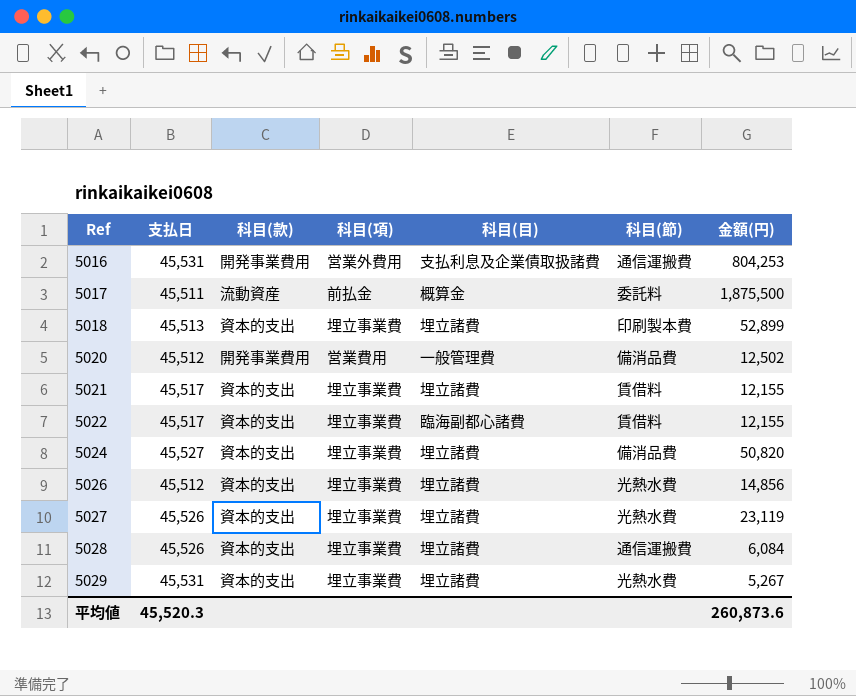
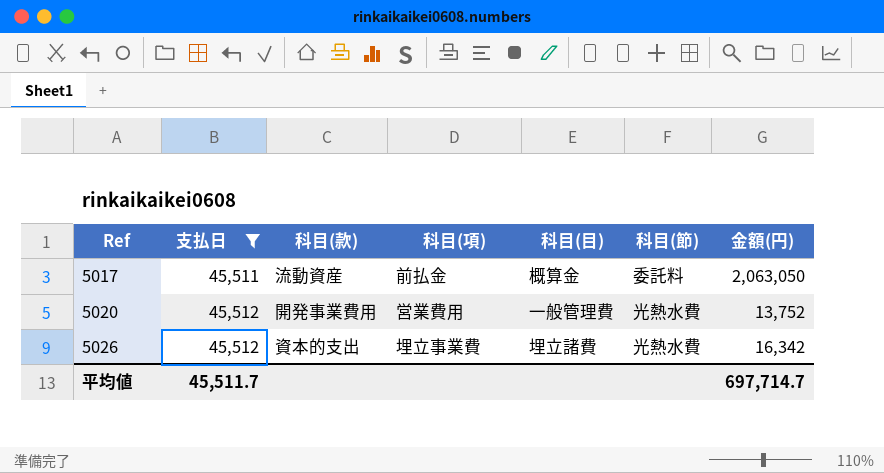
filter: none -> 支払日 <= 45,512
5017 | 金額(円): 1,875,500 -> 2,063,050
5020 | 科目(節): 備消品費 -> 光熱水費
5020 | 金額(円): 12,502 -> 13,752
5026 | 金額(円): 14,856 -> 16,342
平均値 | 支払日: 45,520.3 -> 45,511.7
平均値 | 金額(円): 260,873.6 -> 697,714.7

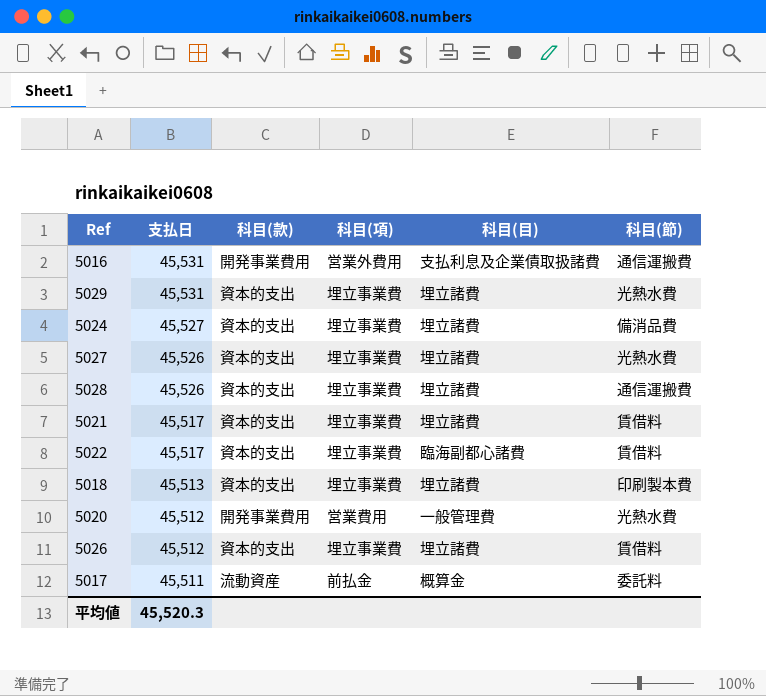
filter: 支払日 <= 45,512 -> none
row order: Ref ascending -> 支払日 descending
column 金額(円) | position: 7 -> none
5026 | 科目(節): 光熱水費 -> 賃借料
平均値 | 支払日: 45,511.7 -> 45,520.3

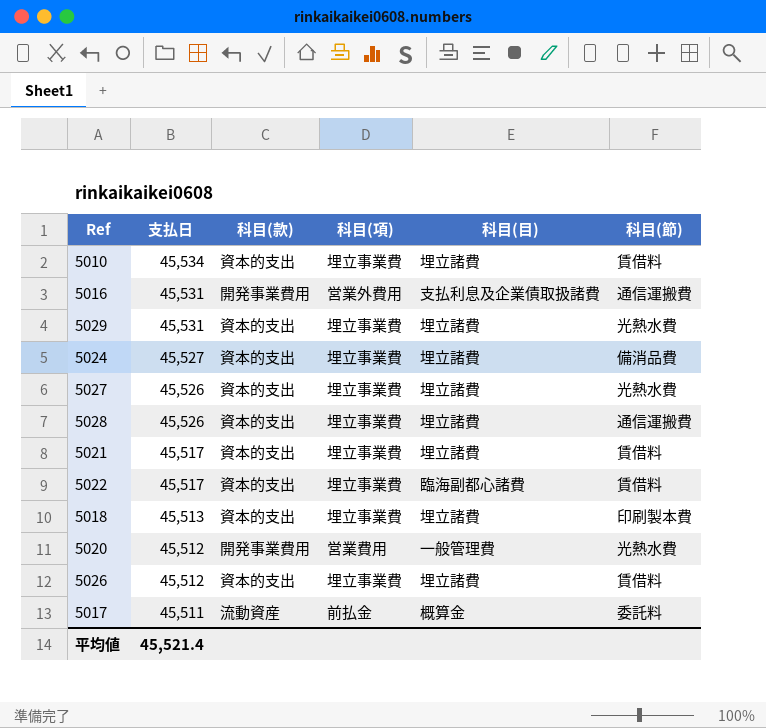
row 5010: none -> 45,534 | 資本的支出 | 埋立事業費 | 埋立諸費 | 賃借料
平均値 | 支払日: 45,520.3 -> 45,521.4

